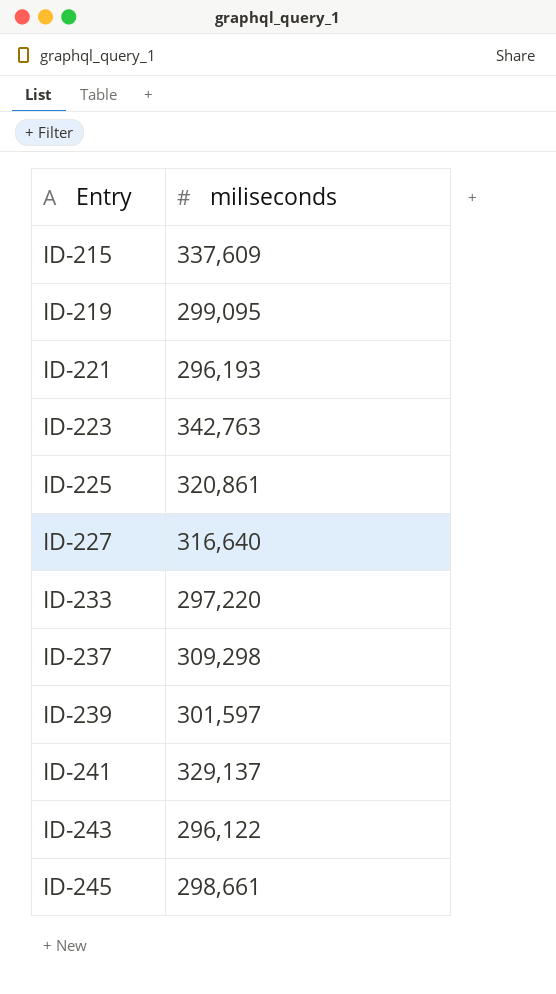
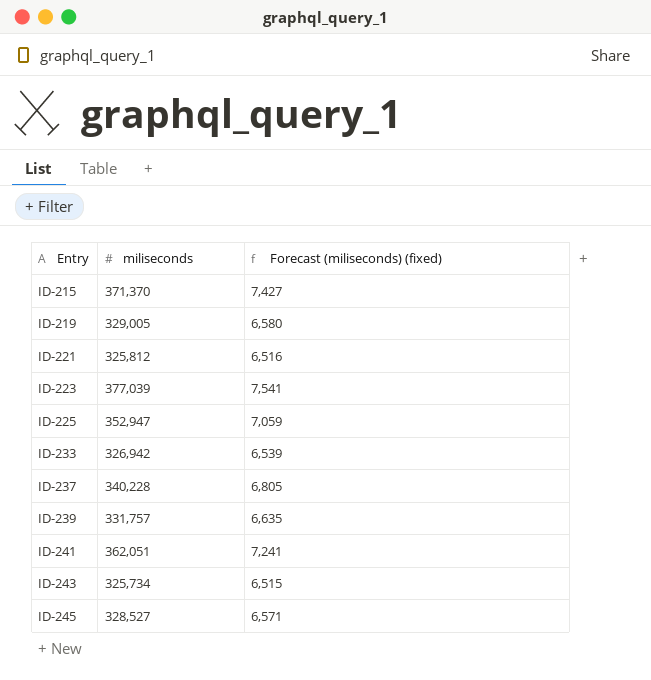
column Forecast (miliseconds) (fixed) | formula: none -> [miliseconds] * 0.02
row ID-227: 316,640 -> none
ID-215 | miliseconds: 337,609 -> 371,370
ID-219 | miliseconds: 299,095 -> 329,005
ID-221 | miliseconds: 296,193 -> 325,812
ID-223 | miliseconds: 342,763 -> 377,039
ID-225 | miliseconds: 320,861 -> 352,947
ID-233 | miliseconds: 297,220 -> 326,942
ID-237 | miliseconds: 309,298 -> 340,228
ID-239 | miliseconds: 301,597 -> 331,757
ID-241 | miliseconds: 329,137 -> 362,051
ID-243 | miliseconds: 296,122 -> 325,734
ID-245 | miliseconds: 298,661 -> 328,527

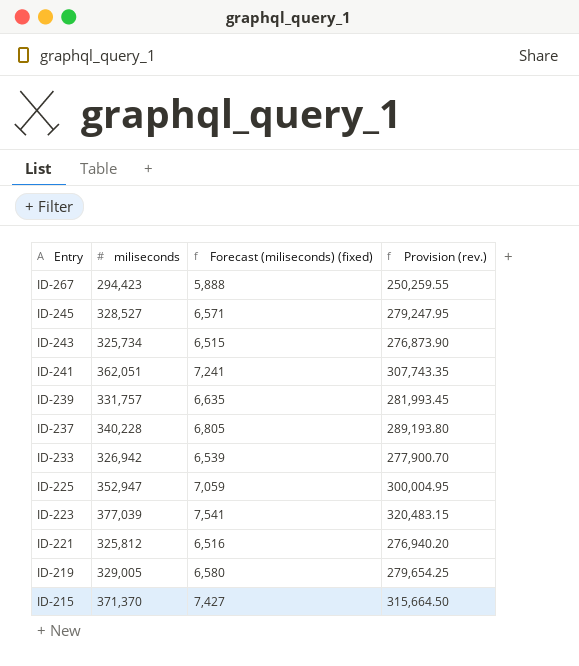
row order: Entry ascending -> Entry descending
column Provision (rev.) | formula: none -> [miliseconds] * 0.85
row ID-267: none -> 294,423 | 5,888 | 250,259.55

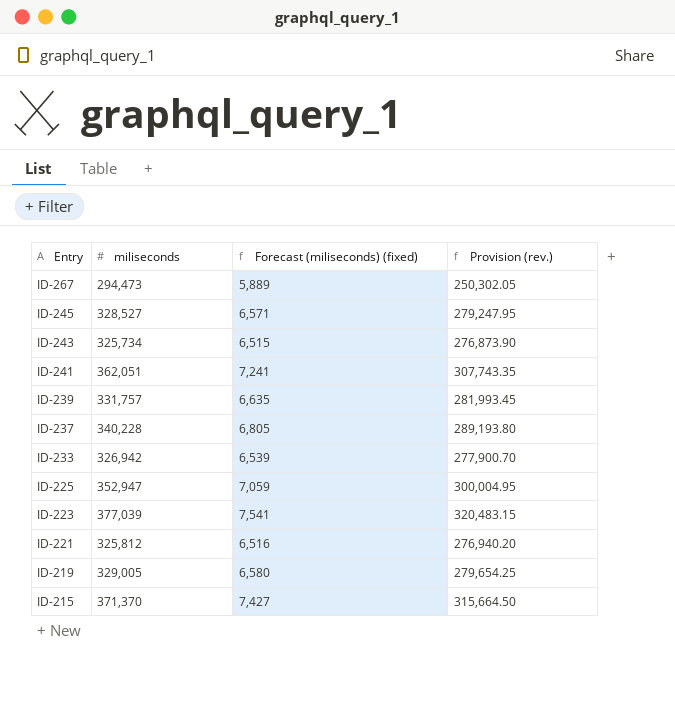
ID-267 | miliseconds: 294,423 -> 294,473
ID-267 | Forecast (miliseconds) (fixed): 5,888 -> 5,889
ID-267 | Provision (rev.): 250,259.55 -> 250,302.05

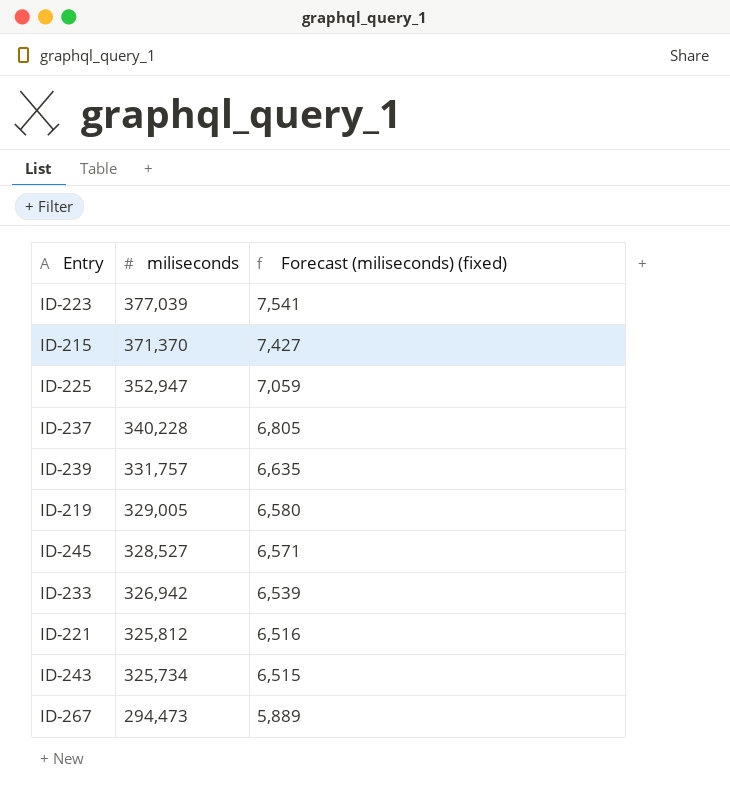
row order: Entry descending -> miliseconds descending
column Provision (rev.) | formula: [miliseconds] * 0.85 -> none
row ID-241: 362,051 | 7,241 | 307,743.35 -> none

